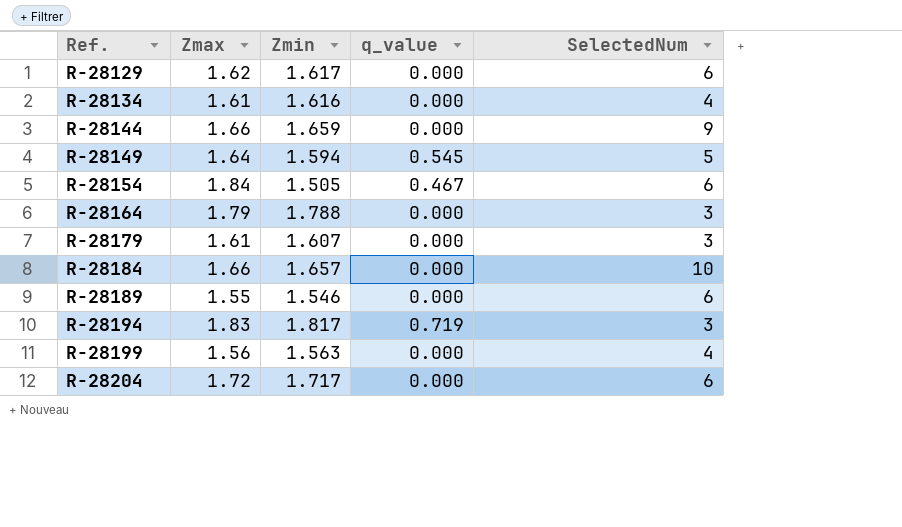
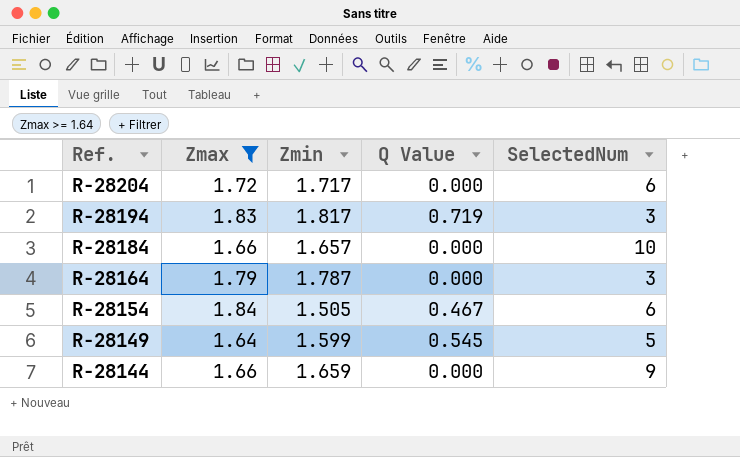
filter: none -> Zmax >= 1.64
row order: Ref. ascending -> Ref. descending
column name: q_value -> Q Value
R-28164 | Zmin: 1.788 -> 1.787
R-28149 | Zmin: 1.594 -> 1.599

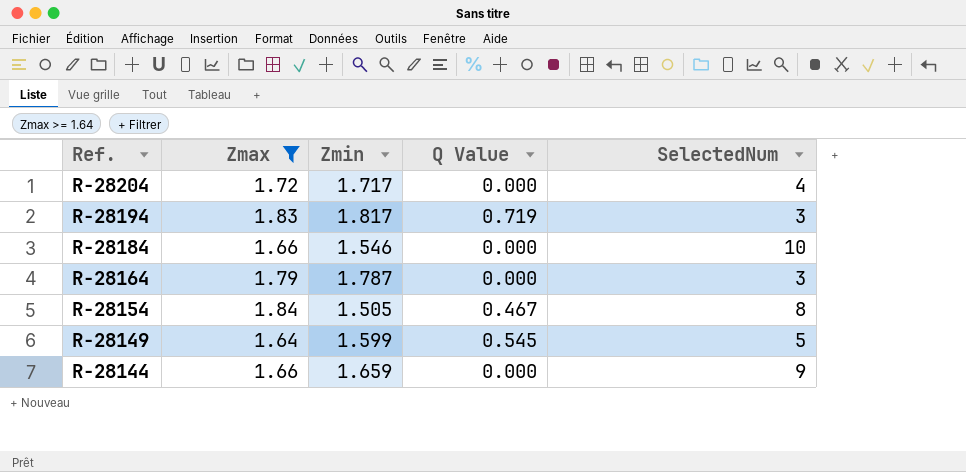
R-28204 | SelectedNum: 6 -> 4
R-28184 | Zmin: 1.657 -> 1.546
R-28154 | SelectedNum: 6 -> 8

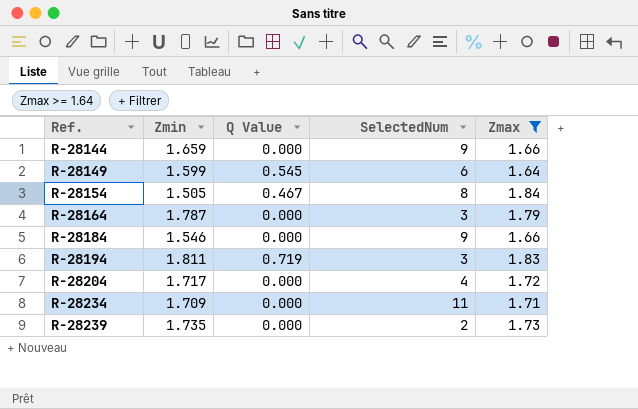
row order: Ref. descending -> Ref. ascending
column Zmax | position: 2 -> 5
R-28149 | SelectedNum: 5 -> 6
R-28184 | SelectedNum: 10 -> 9
R-28194 | Zmin: 1.817 -> 1.811
row R-28234: none -> 1.709 | 0.000 | 11 | 1.71
row R-28239: none -> 1.735 | 0.000 | 2 | 1.73

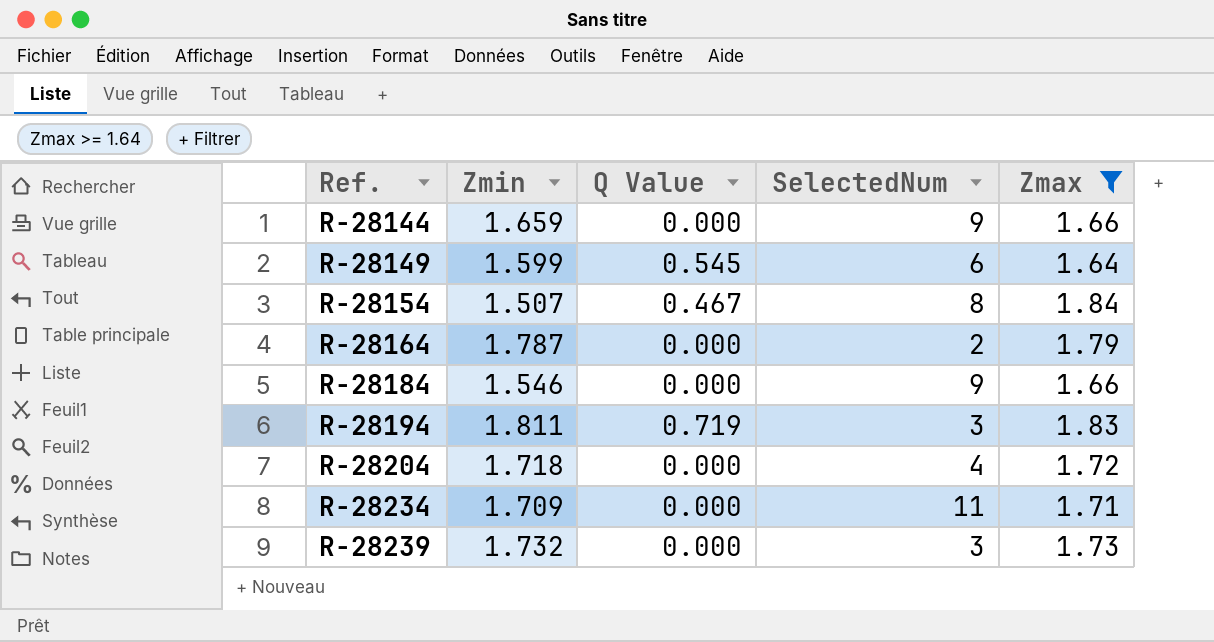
R-28154 | Zmin: 1.505 -> 1.507
R-28164 | SelectedNum: 3 -> 2
R-28204 | Zmin: 1.717 -> 1.718
R-28239 | Zmin: 1.735 -> 1.732
R-28239 | SelectedNum: 2 -> 3

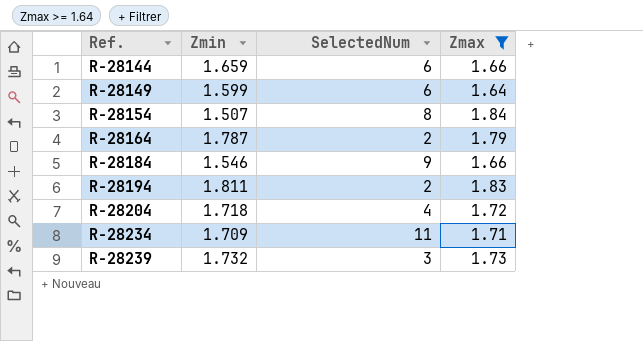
column Q Value | position: 3 -> none
R-28144 | SelectedNum: 9 -> 6
R-28194 | SelectedNum: 3 -> 2

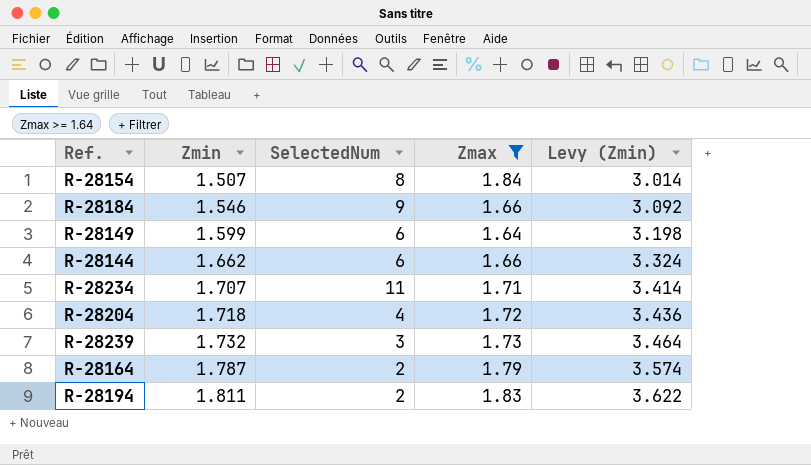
row order: Ref. ascending -> Zmin ascending
column Levy (Zmin) | formula: none -> [Zmin] * 2
R-28144 | Zmin: 1.659 -> 1.662
R-28234 | Zmin: 1.709 -> 1.707

